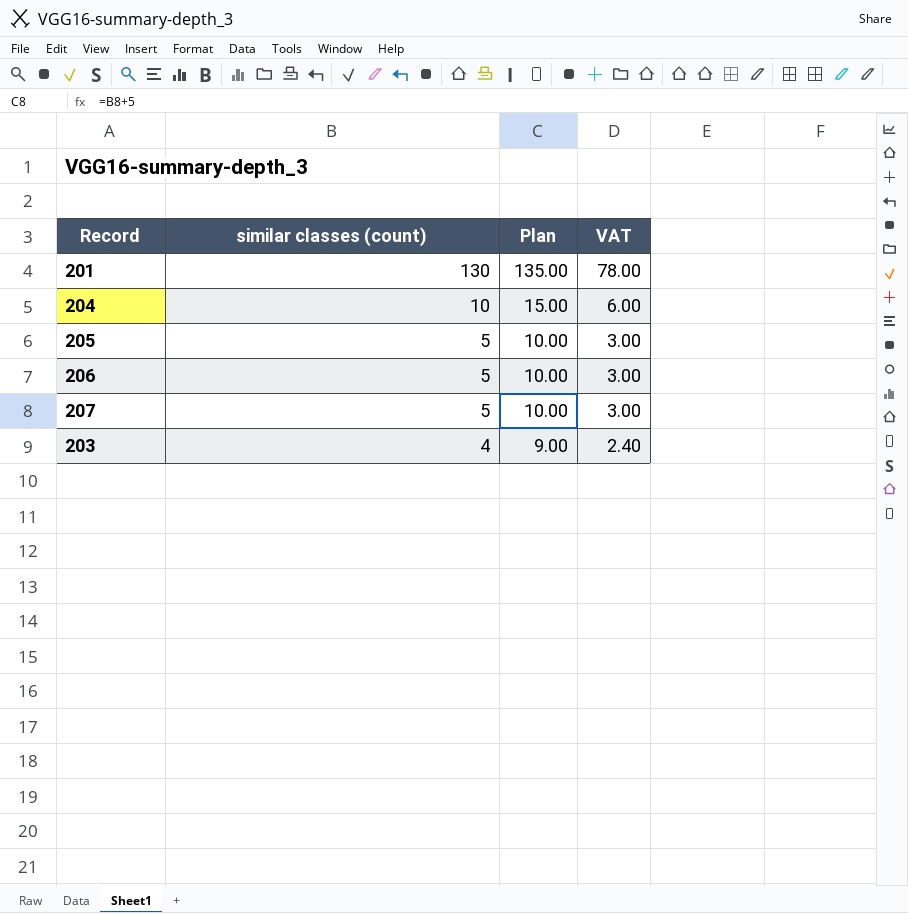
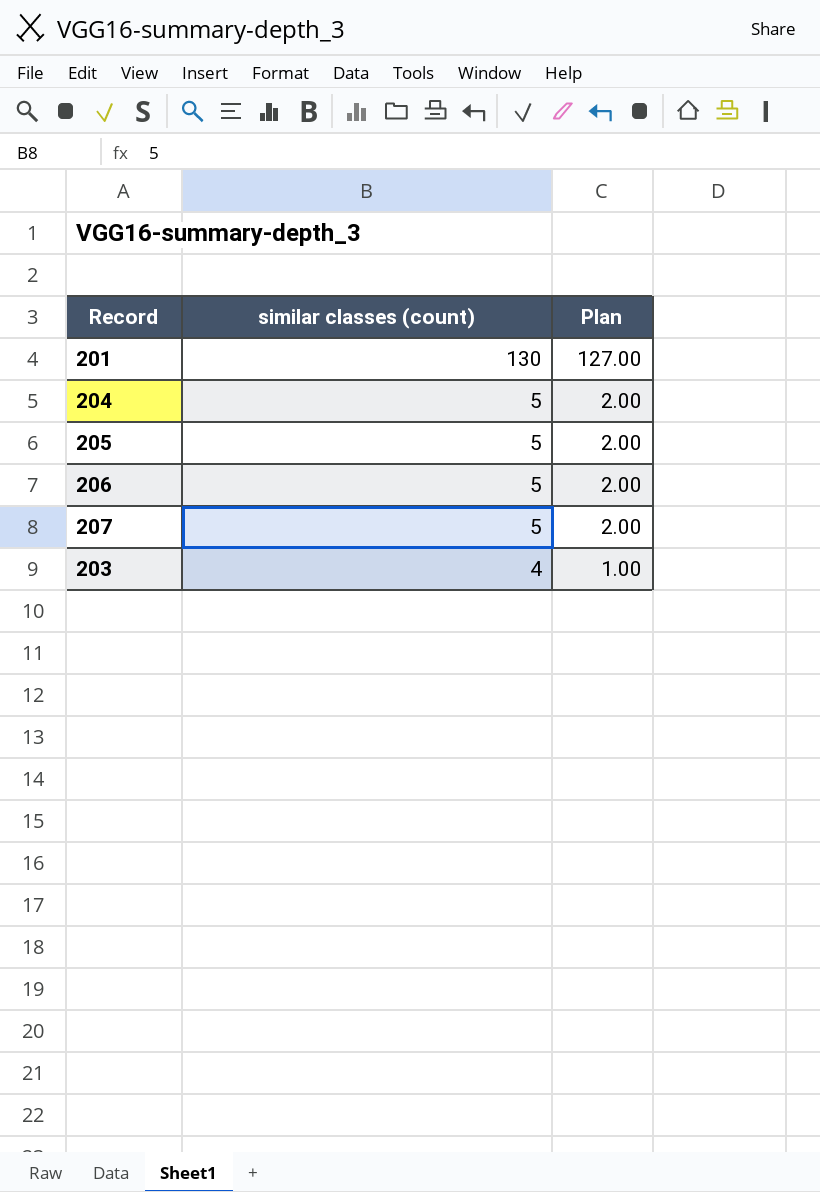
column VAT | formula: [similar classes (count)] * 0.6 -> none
column Plan | formula: [similar classes (count)] + 5 -> [similar classes (count)] - 3
204 | similar classes (count): 10 -> 5

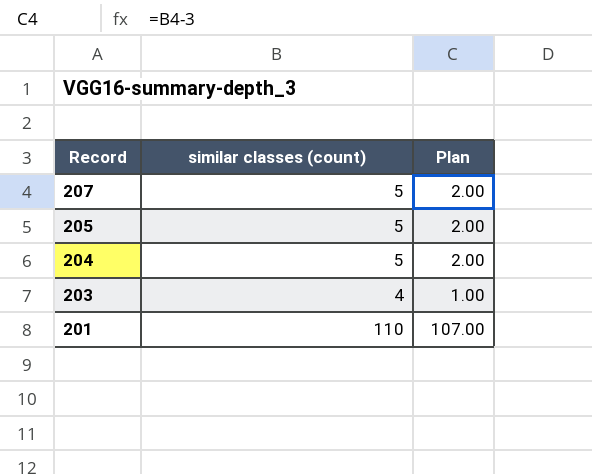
row order: similar classes (count) descending -> Record descending
row 206: 5 | 2.00 -> none
201 | similar classes (count): 130 -> 110
201 | Plan: 127.00 -> 107.00

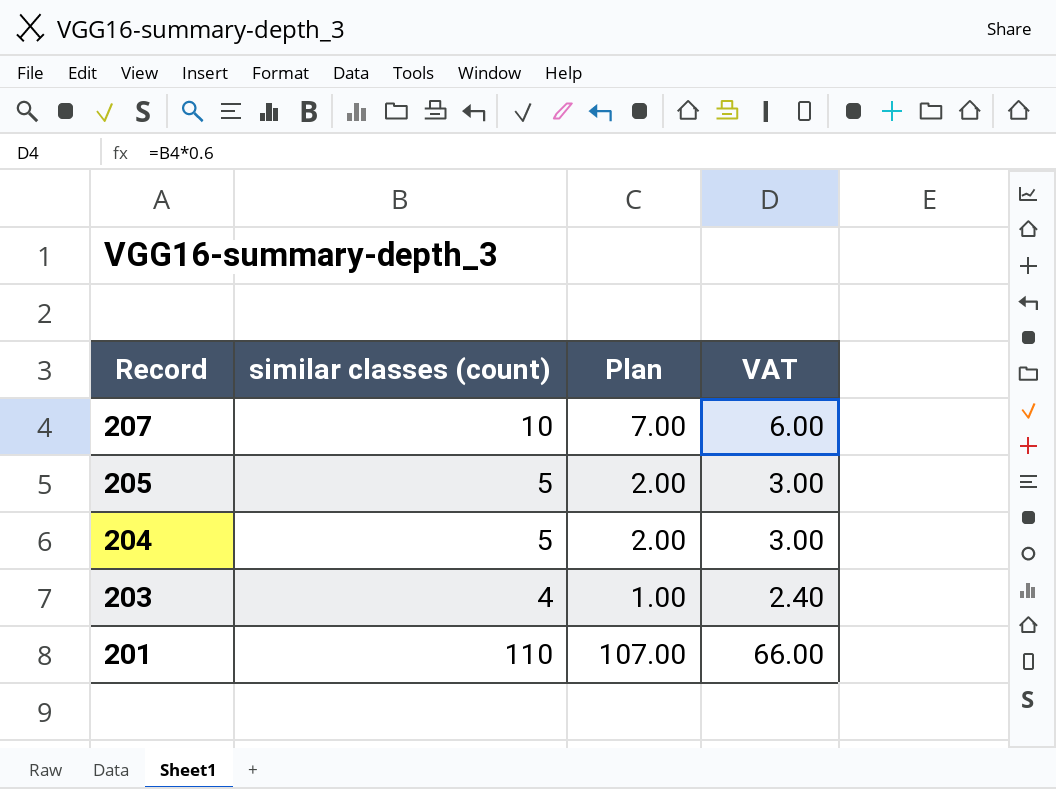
column VAT | formula: none -> [similar classes (count)] * 0.6
207 | similar classes (count): 5 -> 10
207 | Plan: 2.00 -> 7.00

